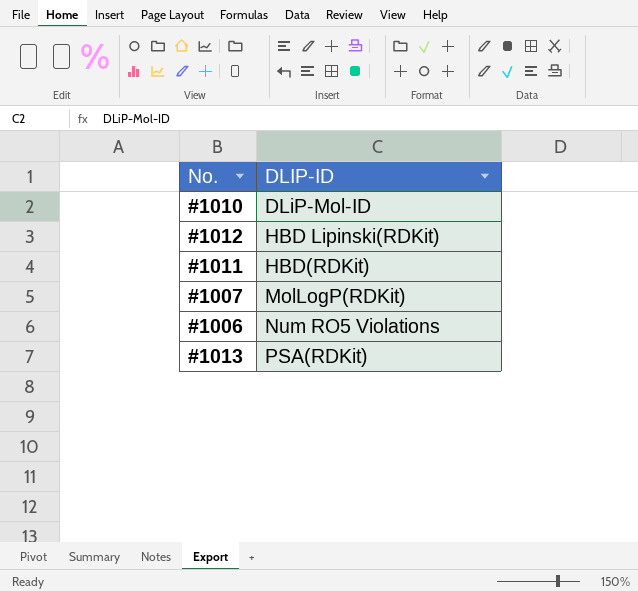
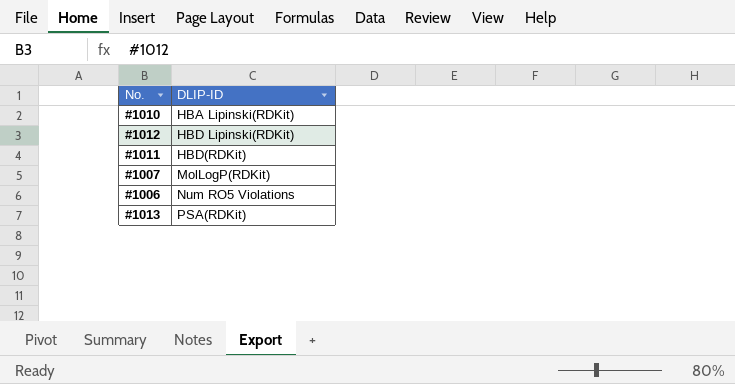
#1010 | DLIP-ID: DLiP-Mol-ID -> HBA Lipinski(RDKit)

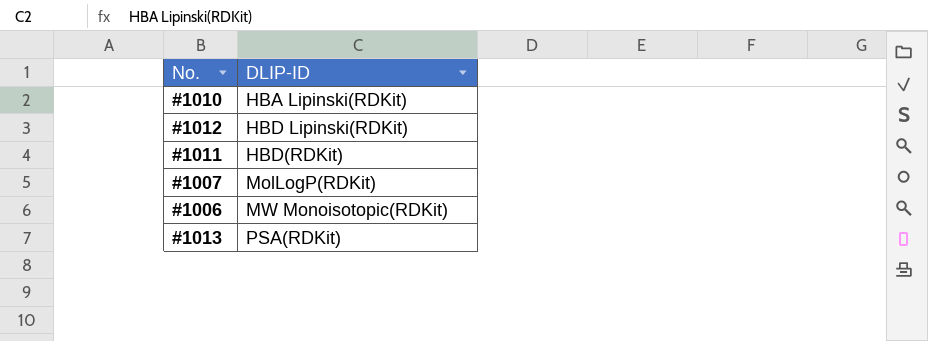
#1006 | DLIP-ID: Num RO5 Violations -> MW Monoisotopic(RDKit)

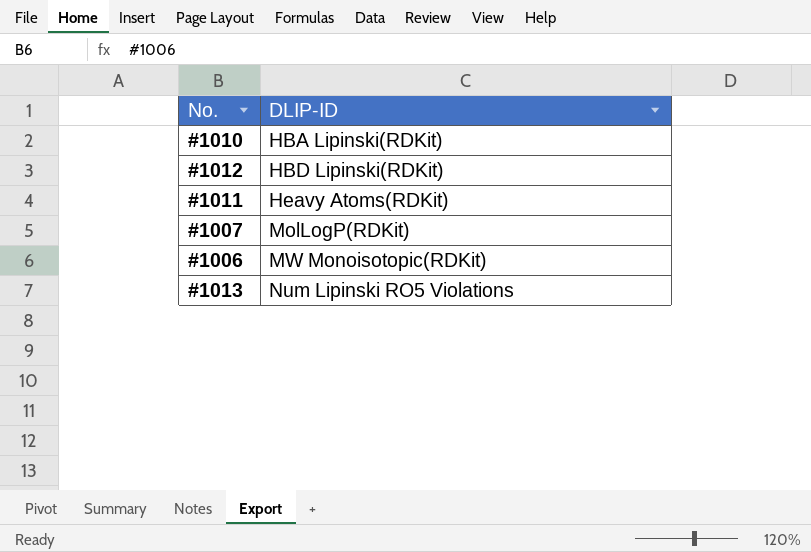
#1011 | DLIP-ID: HBD(RDKit) -> Heavy Atoms(RDKit)
#1013 | DLIP-ID: PSA(RDKit) -> Num Lipinski RO5 Violations

